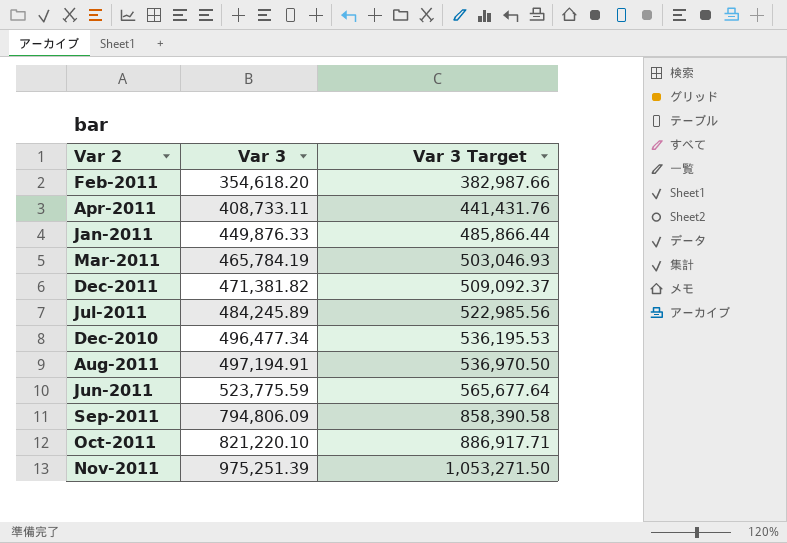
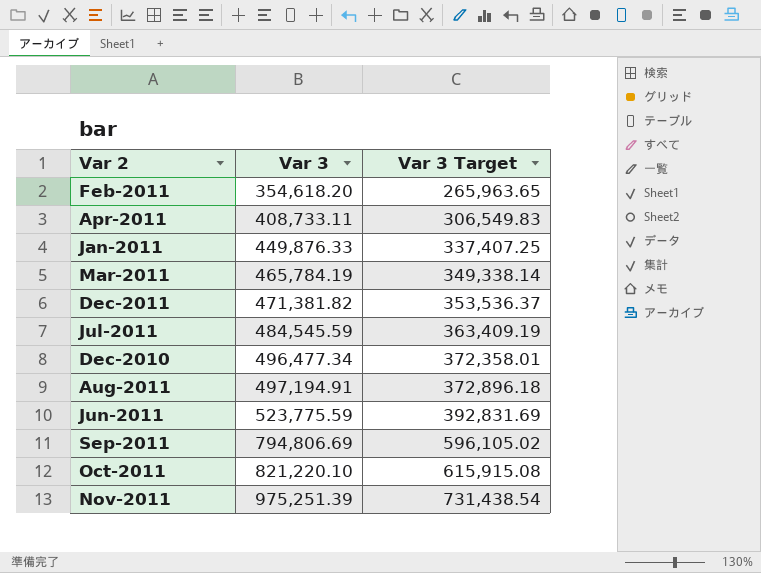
column Var 3 Target | formula: [Var 3] * 1.08 -> [Var 3] * 0.75
Jul-2011 | Var 3: 484,245.89 -> 484,545.59
Sep-2011 | Var 3: 794,806.09 -> 794,806.69

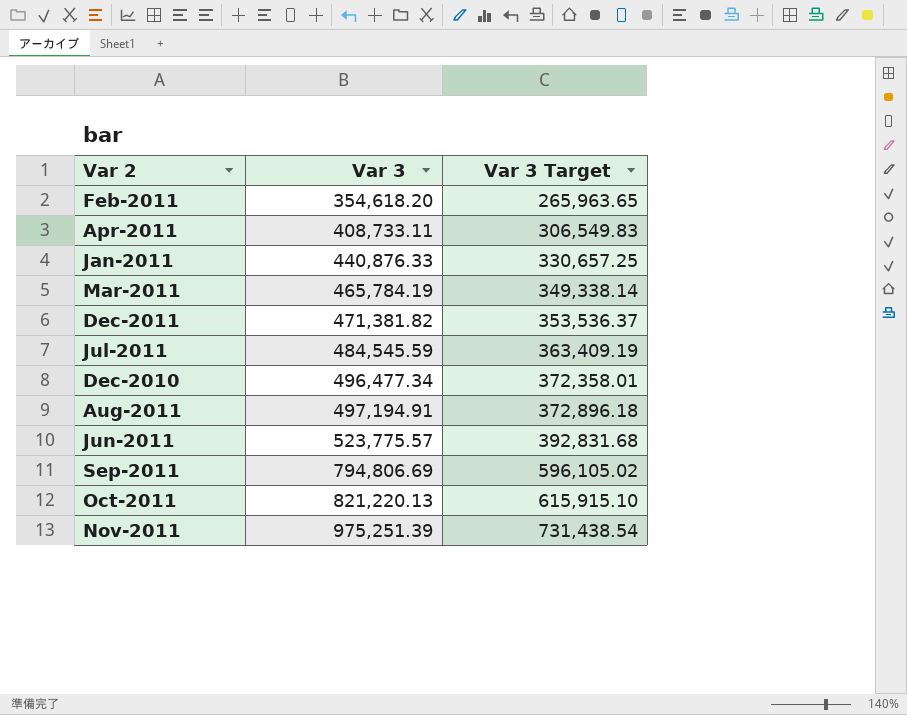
Jan-2011 | Var 3: 449,876.33 -> 440,876.33
Jan-2011 | Var 3 Target: 337,407.25 -> 330,657.25
Jun-2011 | Var 3: 523,775.59 -> 523,775.57
Jun-2011 | Var 3 Target: 392,831.69 -> 392,831.68
Oct-2011 | Var 3: 821,220.10 -> 821,220.13
Oct-2011 | Var 3 Target: 615,915.08 -> 615,915.10

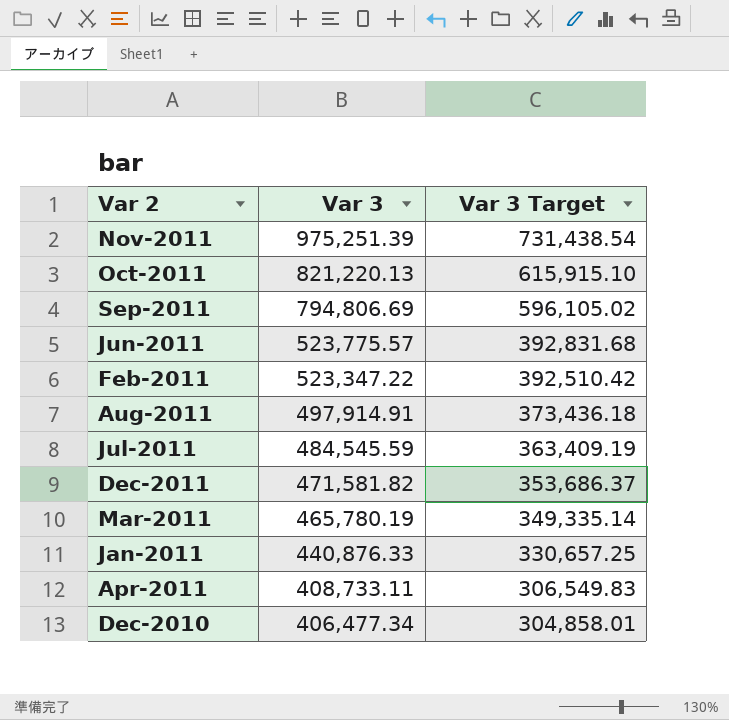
row order: Var 3 ascending -> Var 3 descending
Feb-2011 | Var 3: 354,618.20 -> 523,347.22
Feb-2011 | Var 3 Target: 265,963.65 -> 392,510.42
Aug-2011 | Var 3: 497,194.91 -> 497,914.91
Aug-2011 | Var 3 Target: 372,896.18 -> 373,436.18
Dec-2011 | Var 3: 471,381.82 -> 471,581.82
Dec-2011 | Var 3 Target: 353,536.37 -> 353,686.37
Mar-2011 | Var 3: 465,784.19 -> 465,780.19
Mar-2011 | Var 3 Target: 349,338.14 -> 349,335.14
Dec-2010 | Var 3: 496,477.34 -> 406,477.34
Dec-2010 | Var 3 Target: 372,358.01 -> 304,858.01

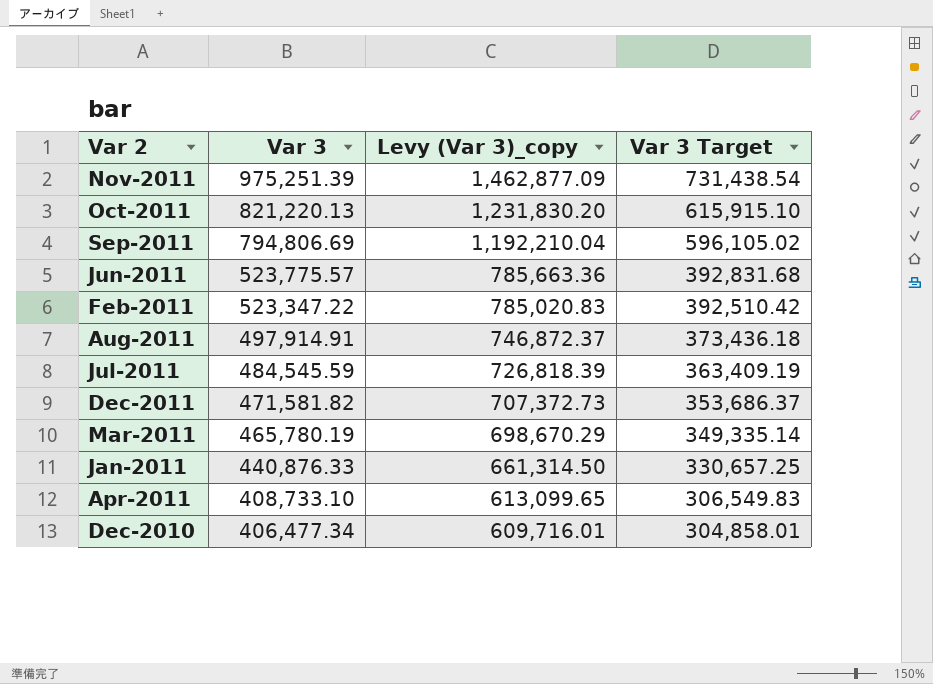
column Levy (Var 3)_copy | formula: none -> [Var 3] * 1.5
Apr-2011 | Var 3: 408,733.11 -> 408,733.10

